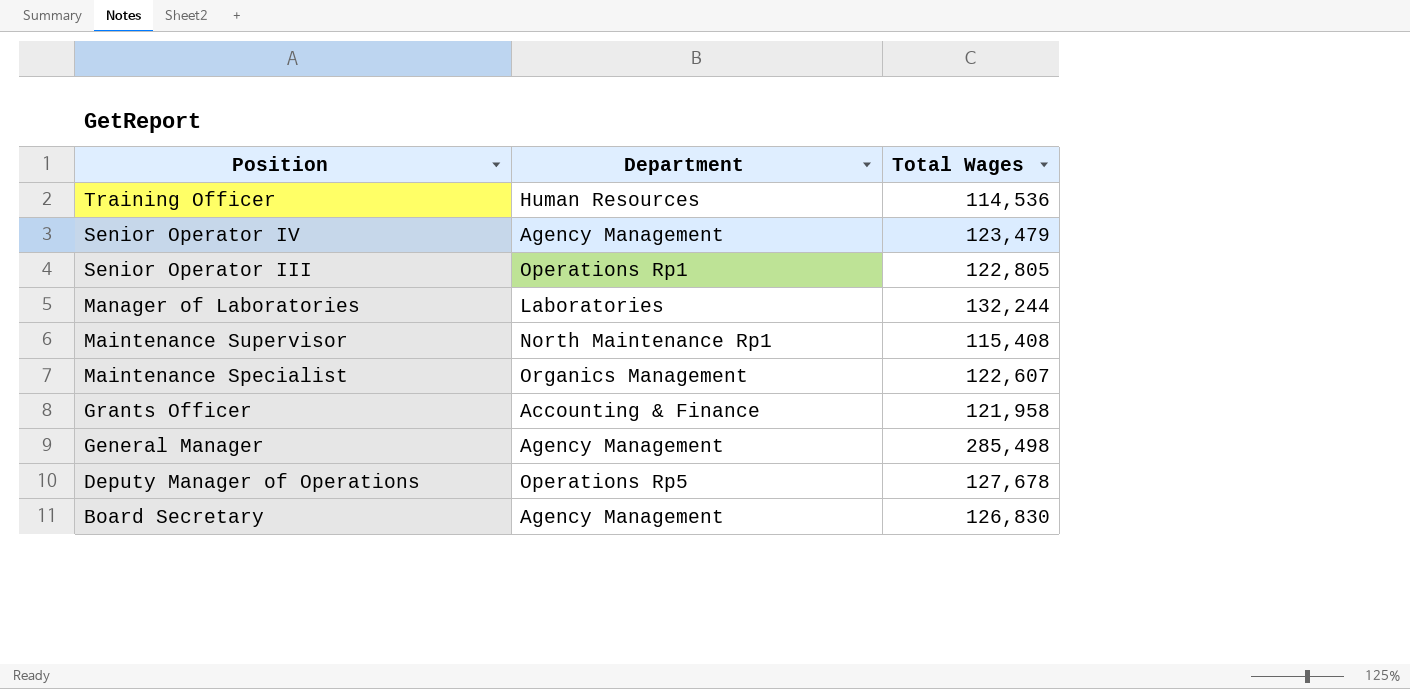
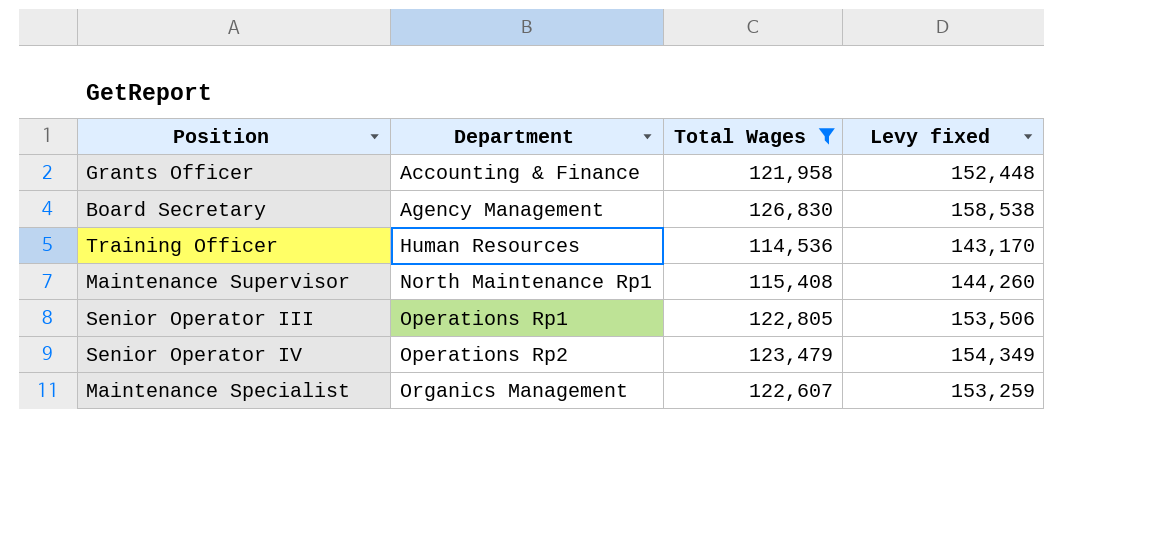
filter: none -> Total Wages <= 126,830
row order: Position descending -> Department ascending
column Levy fixed | formula: none -> [Total Wages] * 1.25
Senior Operator IV | Department: Agency Management -> Operations Rp2

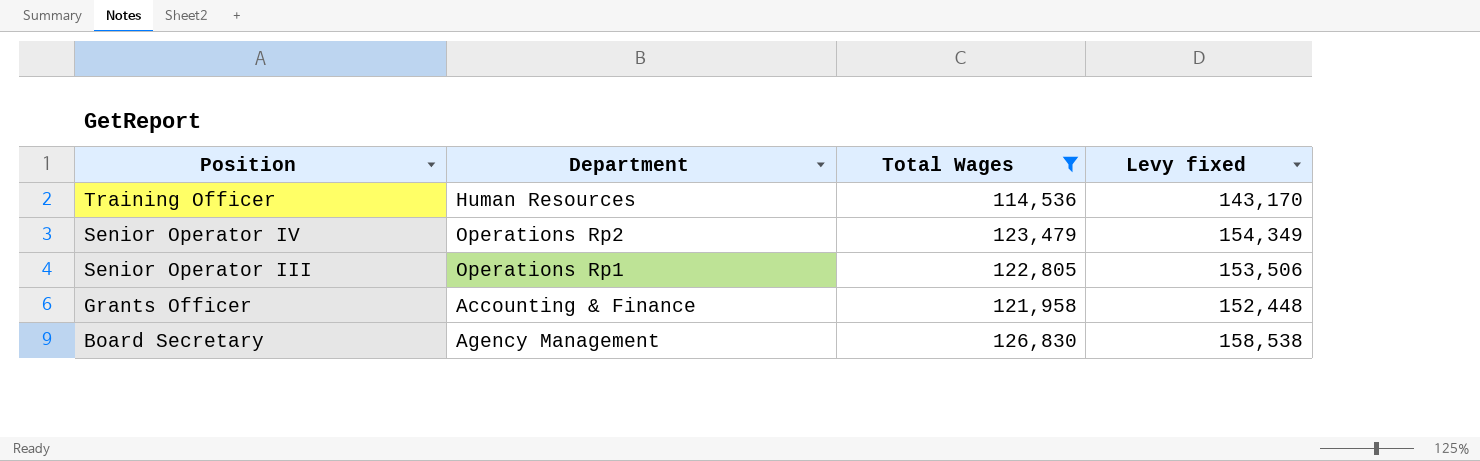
row order: Department ascending -> Position descending
row Maintenance Supervisor: North Maintenance Rp1 | 115,408 | 144,260 -> none
row Maintenance Specialist: Organics Management | 122,607 | 153,259 -> none

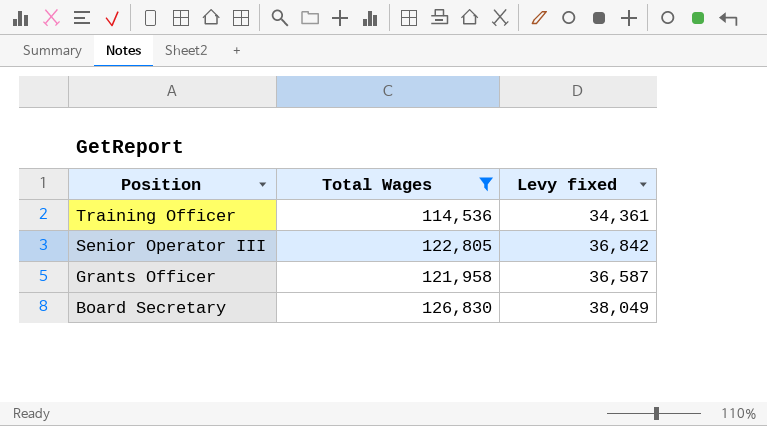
column Department | position: 2 -> none
column Levy fixed | formula: [Total Wages] * 1.25 -> [Total Wages] * 0.3
row Senior Operator IV: Operations Rp2 | 123,479 | 154,349 -> none

